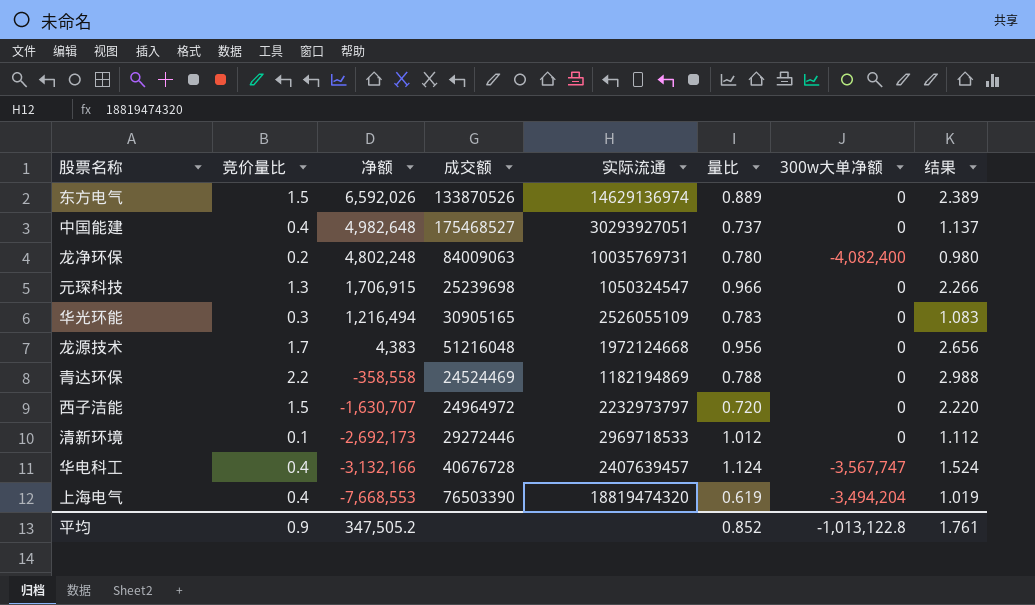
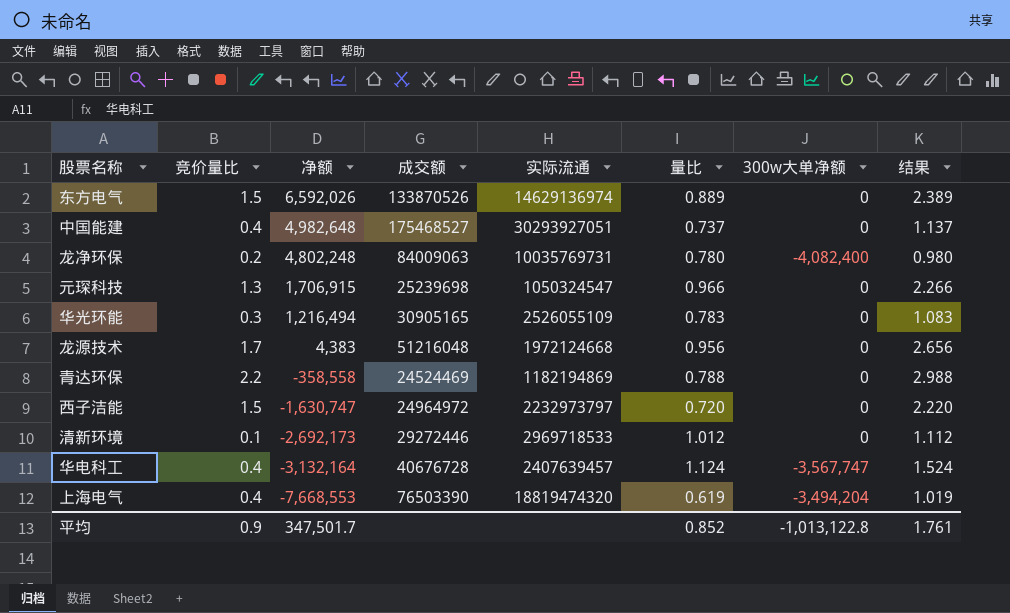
西子洁能 | 净额: -1,630,707 -> -1,630,747
华电科工 | 净额: -3,132,166 -> -3,132,164
平均 | 净额: 347,505.2 -> 347,501.7

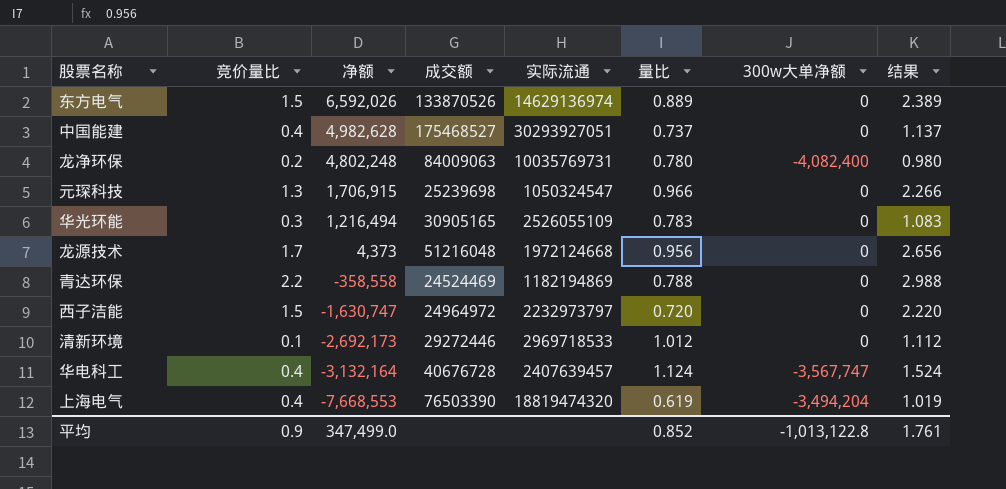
中国能建 | 净额: 4,982,648 -> 4,982,628
龙源技术 | 净额: 4,383 -> 4,373
平均 | 净额: 347,501.7 -> 347,499.0

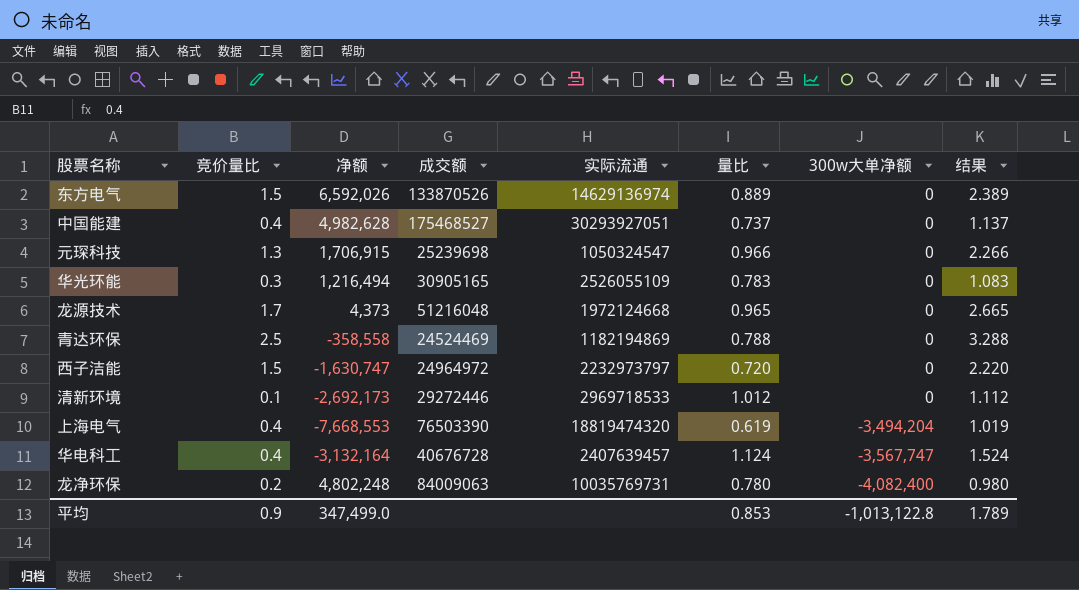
row order: 净额 descending -> 300w大单净额 descending
龙源技术 | 量比: 0.956 -> 0.965
龙源技术 | 结果: 2.656 -> 2.665
青达环保 | 竞价量比: 2.2 -> 2.5
青达环保 | 结果: 2.988 -> 3.288
平均 | 量比: 0.852 -> 0.853
平均 | 结果: 1.761 -> 1.789

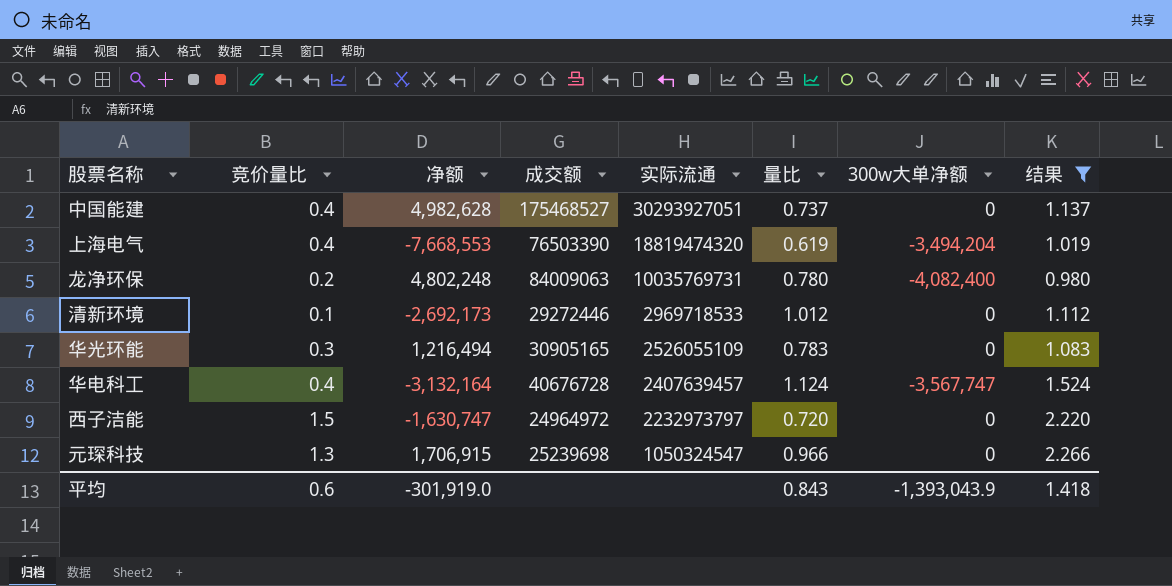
filter: none -> 结果 <= 2.266
row order: 300w大单净额 descending -> 实际流通 descending
平均 | 竞价量比: 0.9 -> 0.6
平均 | 净额: 347,499.0 -> -301,919.0
平均 | 量比: 0.853 -> 0.843
平均 | 300w大单净额: -1,013,122.8 -> -1,393,043.9
平均 | 结果: 1.789 -> 1.418

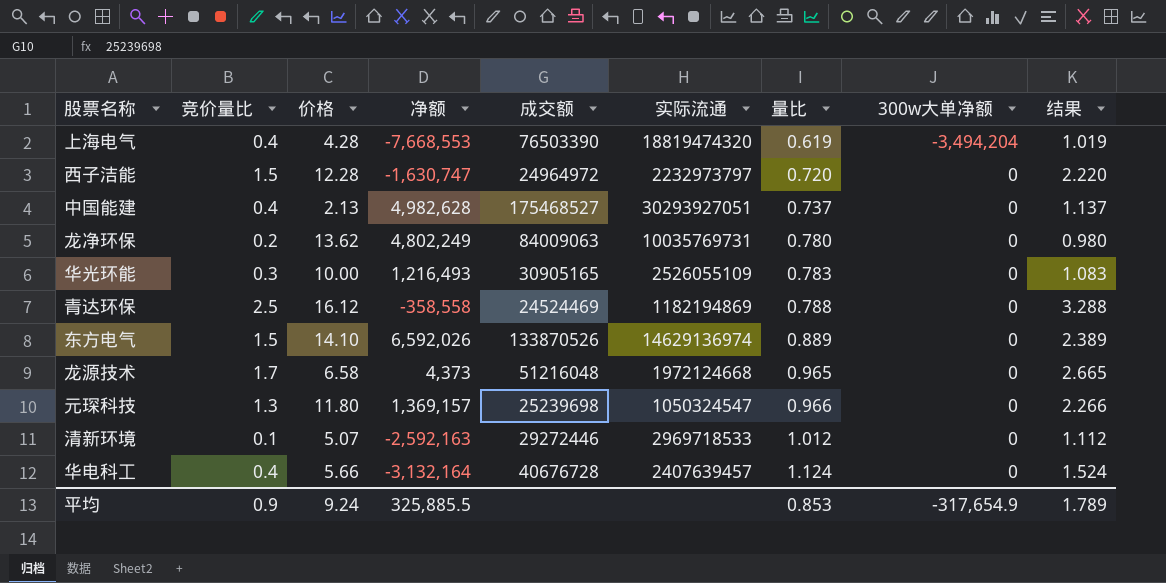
filter: 结果 <= 2.266 -> none
row order: 实际流通 descending -> 量比 ascending
column 价格 | position: none -> 3
龙净环保 | 净额: 4,802,248 -> 4,802,249
龙净环保 | 300w大单净额: -4,082,400 -> 0
华光环能 | 净额: 1,216,494 -> 1,216,493
元琛科技 | 净额: 1,706,915 -> 1,369,157
清新环境 | 净额: -2,692,173 -> -2,592,163
华电科工 | 300w大单净额: -3,567,747 -> 0
平均 | 竞价量比: 0.6 -> 0.9
平均 | 净额: -301,919.0 -> 325,885.5
平均 | 量比: 0.843 -> 0.853
平均 | 300w大单净额: -1,393,043.9 -> -317,654.9
平均 | 结果: 1.418 -> 1.789

